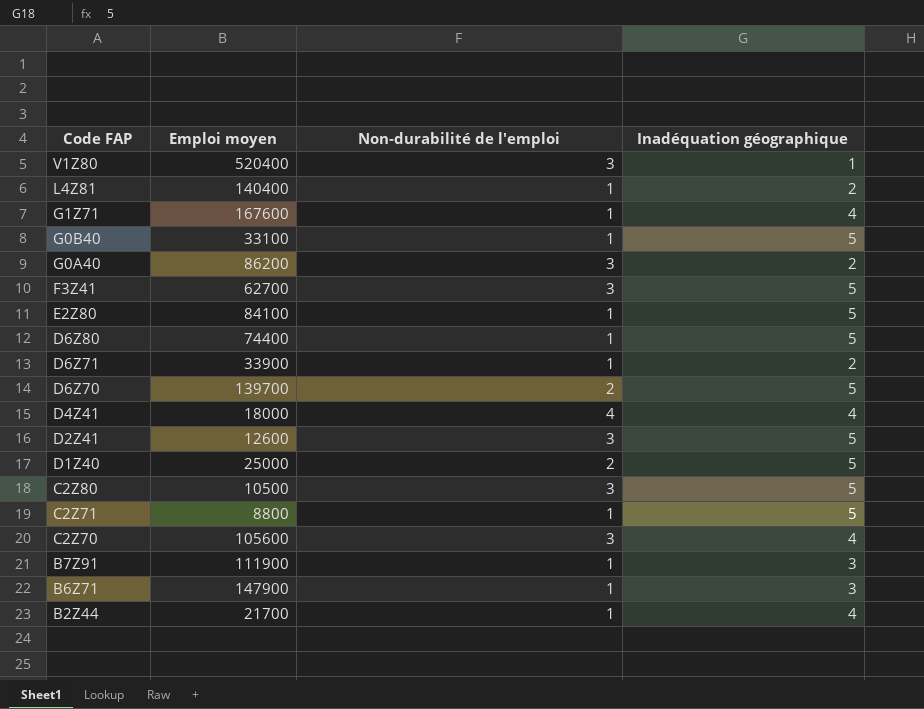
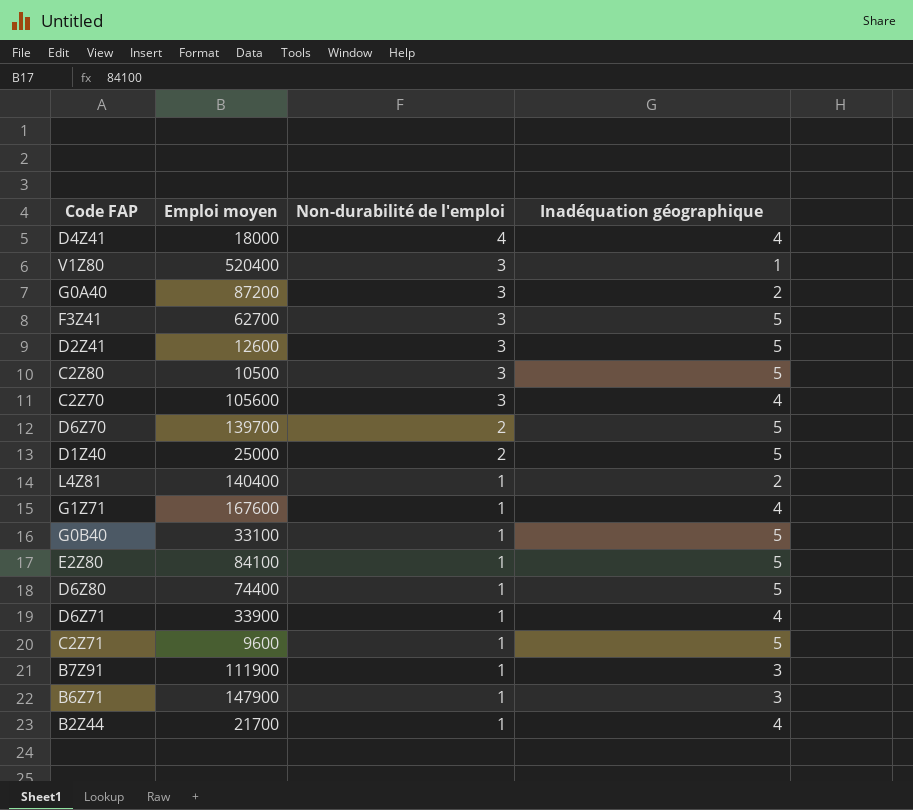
row order: Code FAP descending -> Non-durabilité de l'emploi descending
G0A40 | Emploi moyen: 86200 -> 87200
D6Z71 | Inadéquation géographique: 2 -> 4
C2Z71 | Emploi moyen: 8800 -> 9600

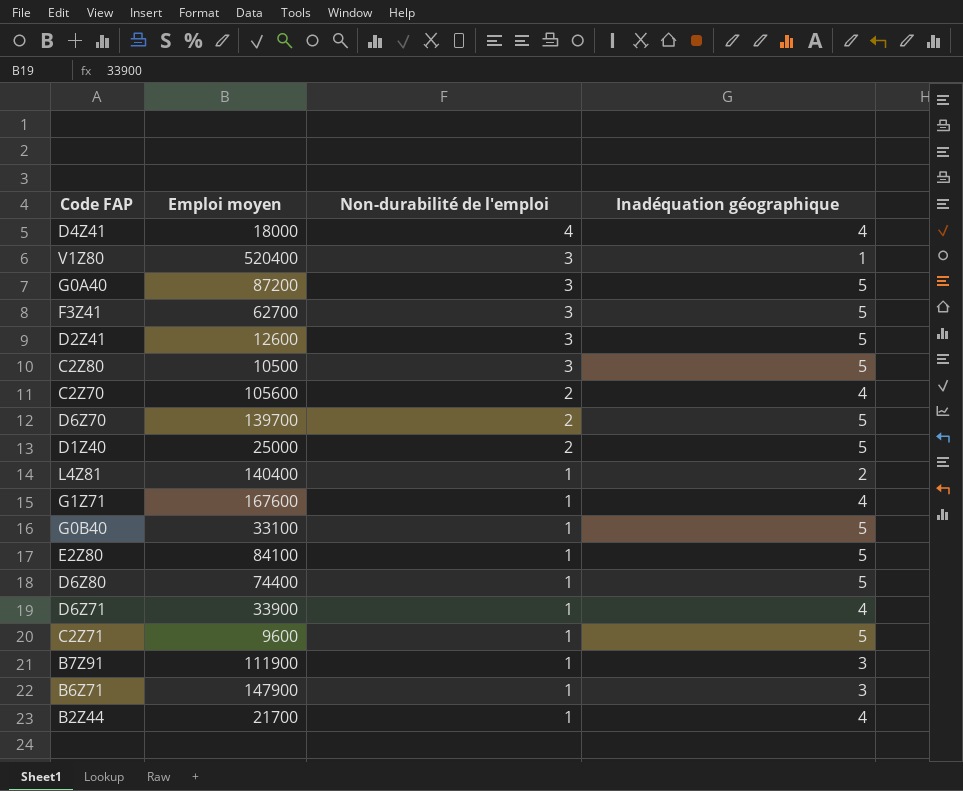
G0A40 | Inadéquation géographique: 2 -> 5
C2Z70 | Non-durabilité de l'emploi: 3 -> 2

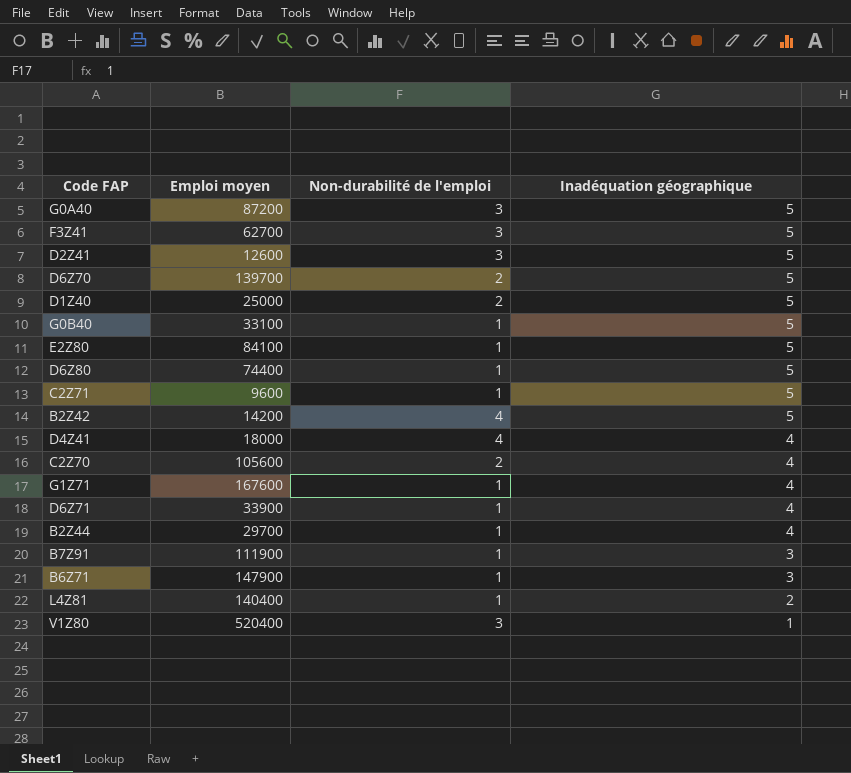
row order: Non-durabilité de l'emploi descending -> Inadéquation géographique descending
row C2Z80: 10500 | 3 | 5 -> none
row B2Z42: none -> 14200 | 4 | 5
B2Z44 | Emploi moyen: 21700 -> 29700

